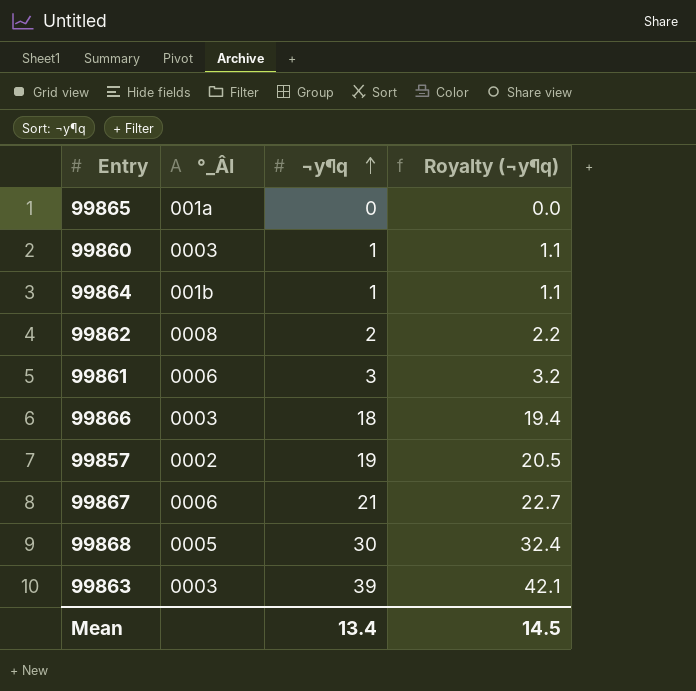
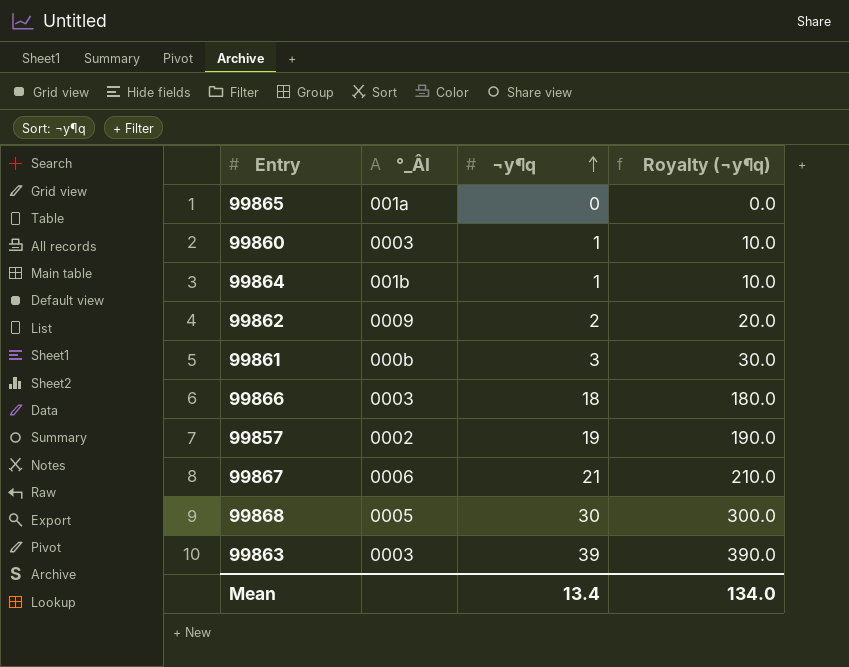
column Royalty (¬y¶q) | formula: [¬y¶q] * 1.08 -> [¬y¶q] * 10
99862 | °_ÂI: 0008 -> 0009
99861 | °_ÂI: 0006 -> 000b
Mean | Royalty (¬y¶q): 14.5 -> 134.0

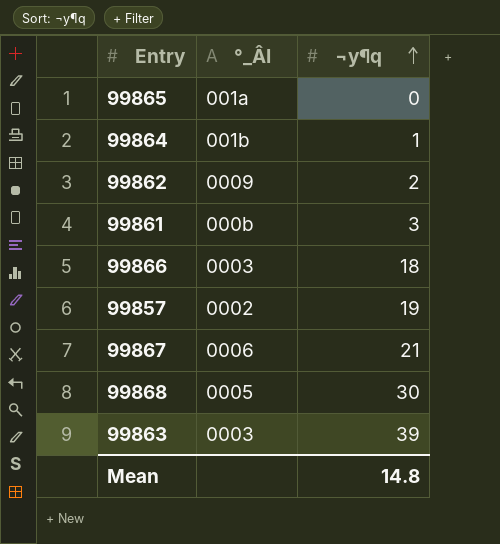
column Royalty (¬y¶q) | formula: [¬y¶q] * 10 -> none
row 99860: 0003 | 1 | 10.0 -> none
Mean | ¬y¶q: 13.4 -> 14.8

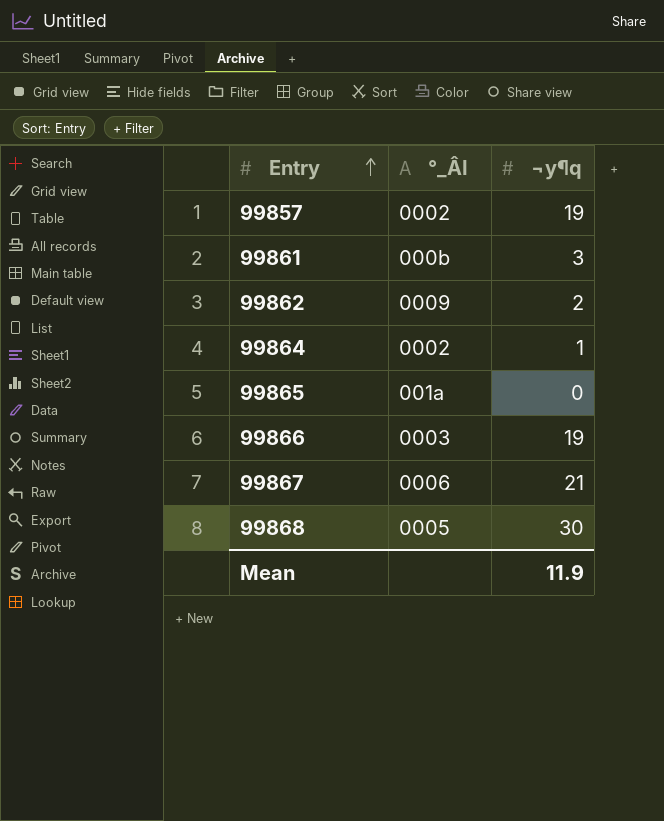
row order: ¬y¶q ascending -> Entry ascending
row 99863: 0003 | 39 -> none
99864 | °_ÂI: 001b -> 0002
99866 | ¬y¶q: 18 -> 19
Mean | ¬y¶q: 14.8 -> 11.9

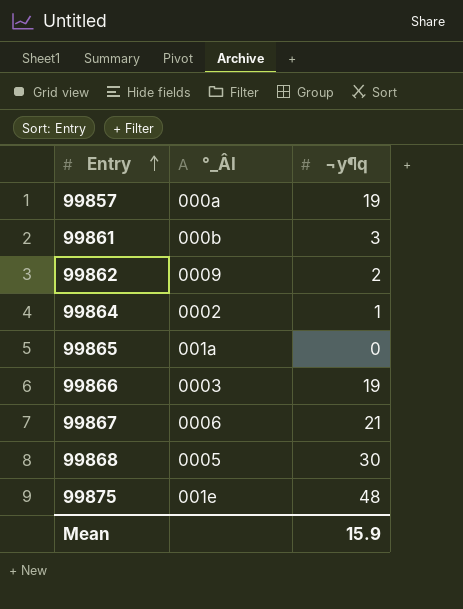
99857 | °_ÂI: 0002 -> 000a
row 99875: none -> 001e | 48
Mean | ¬y¶q: 11.9 -> 15.9

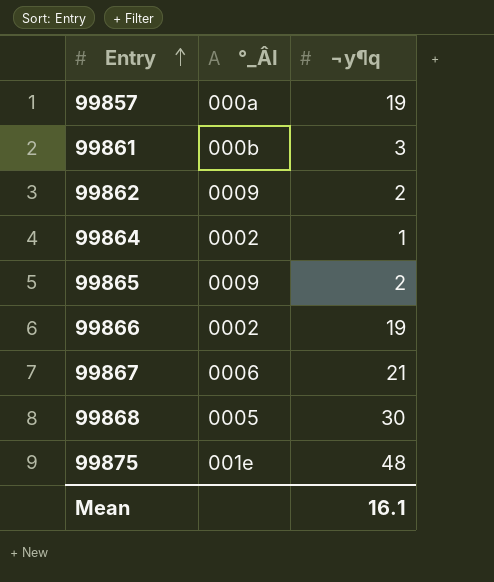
99865 | °_ÂI: 001a -> 0009
99865 | ¬y¶q: 0 -> 2
99866 | °_ÂI: 0003 -> 0002
Mean | ¬y¶q: 15.9 -> 16.1

